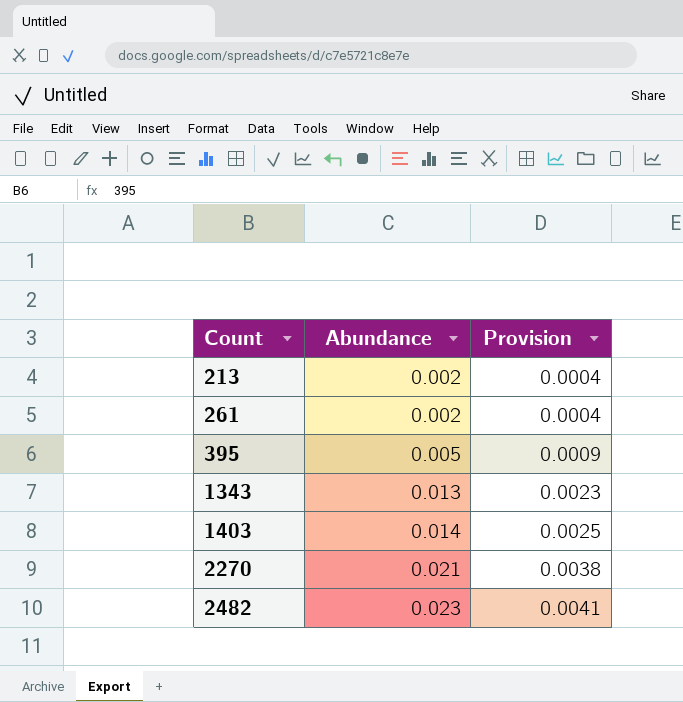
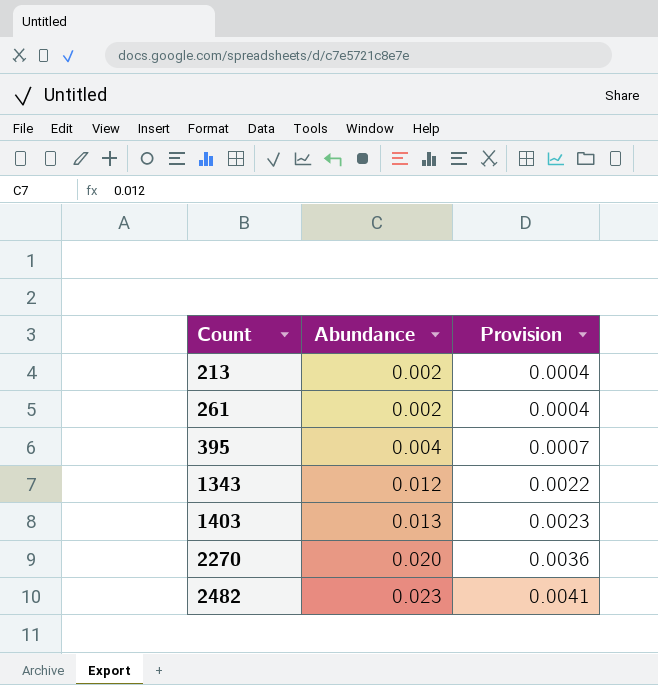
395 | Abundance: 0.005 -> 0.004
395 | Provision: 0.0009 -> 0.0007
1343 | Abundance: 0.013 -> 0.012
1343 | Provision: 0.0023 -> 0.0022
1403 | Abundance: 0.014 -> 0.013
1403 | Provision: 0.0025 -> 0.0023
2270 | Abundance: 0.021 -> 0.020
2270 | Provision: 0.0038 -> 0.0036

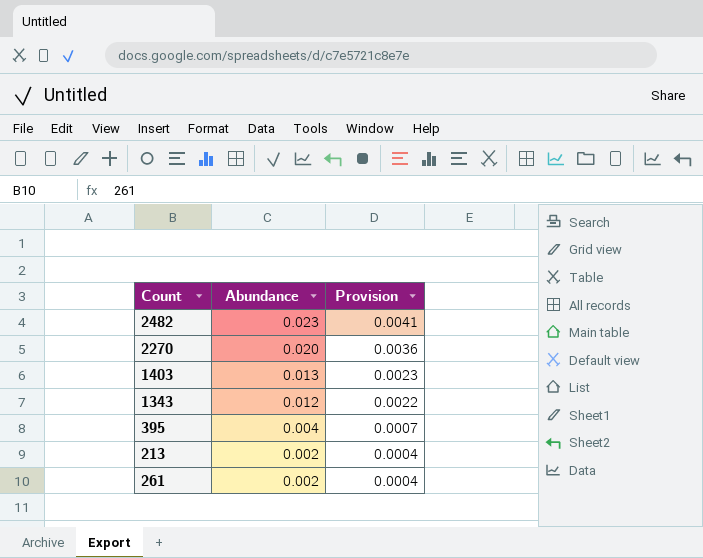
row order: Count ascending -> Abundance descending

